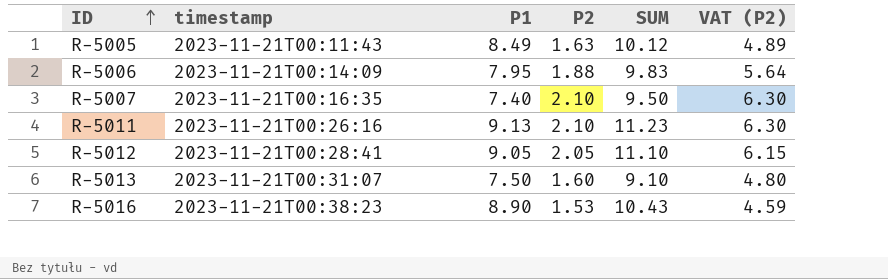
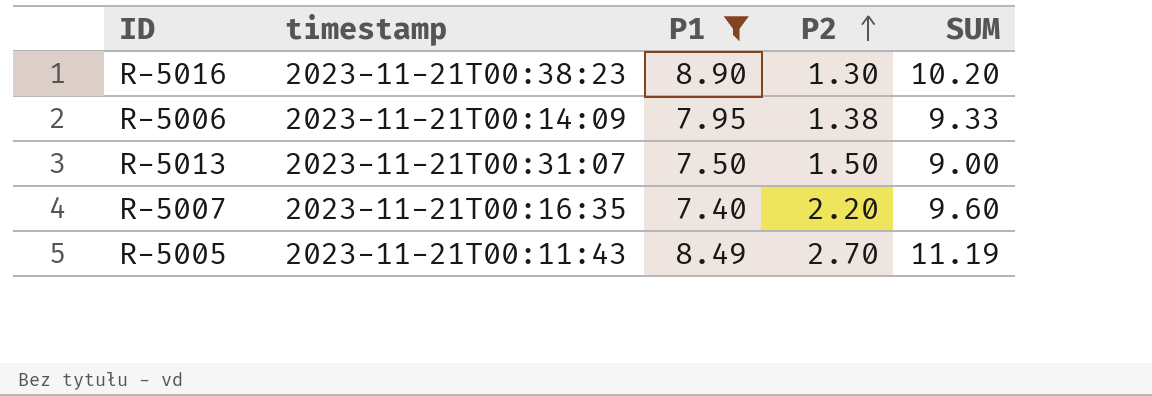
filter: none -> P1 <= 8.90
row order: ID ascending -> P2 ascending
column VAT (P2) | formula: [P2] * 3 -> none
R-5016 | P2: 1.53 -> 1.30
R-5016 | SUM: 10.43 -> 10.20
R-5006 | P2: 1.88 -> 1.38
R-5006 | SUM: 9.83 -> 9.33
R-5013 | P2: 1.60 -> 1.50
R-5013 | SUM: 9.10 -> 9.00
R-5007 | P2: 2.10 -> 2.20
R-5007 | SUM: 9.50 -> 9.60
R-5005 | P2: 1.63 -> 2.70
R-5005 | SUM: 10.12 -> 11.19

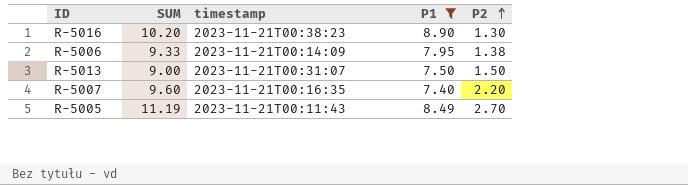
column SUM | position: 5 -> 2

